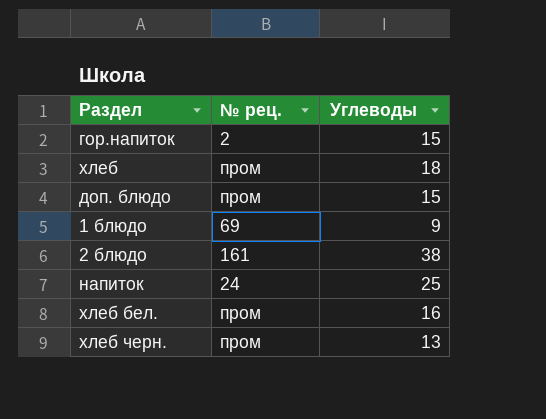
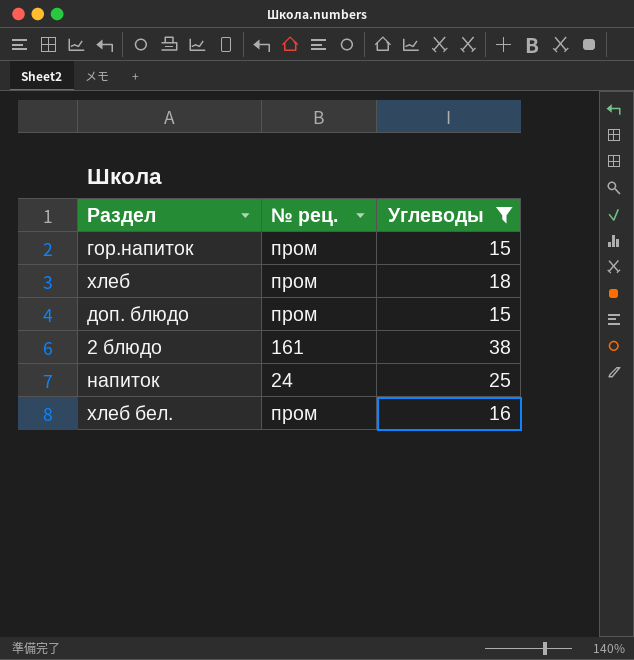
filter: none -> Углеводы >= 15
гор.напиток | № рец.: 2 -> пром

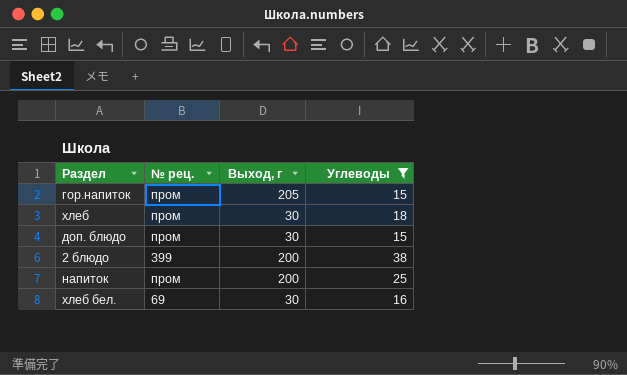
column Выход, г | position: none -> 3
2 блюдо | № рец.: 161 -> 399
напиток | № рец.: 24 -> пром
хлеб бел. | № рец.: пром -> 69

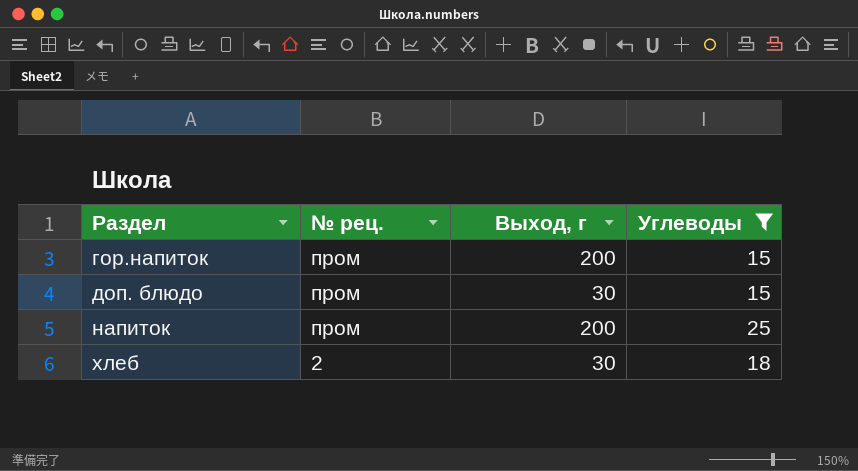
row order: none -> Раздел ascending
row 2 блюдо: 399 | 200 | 38 -> none
row хлеб бел.: 69 | 30 | 16 -> none
гор.напиток | Выход, г: 205 -> 200
хлеб | № рец.: пром -> 2

